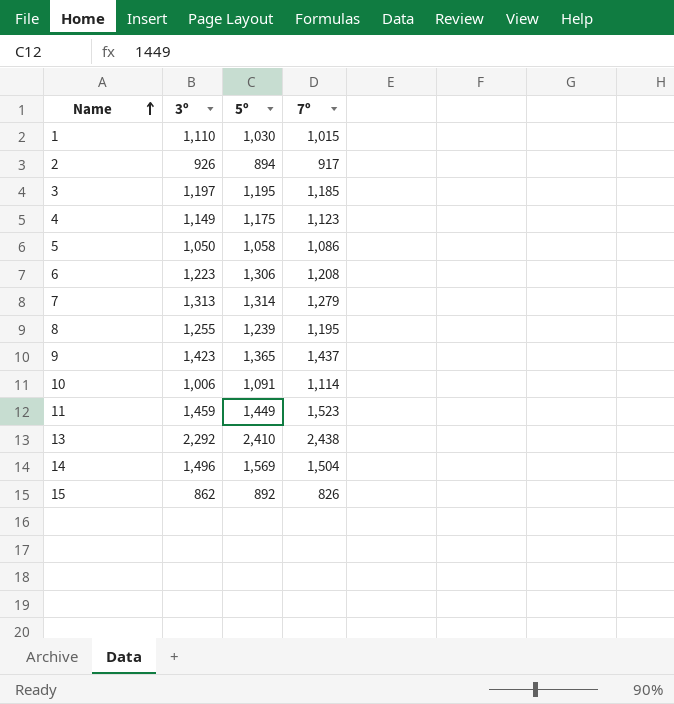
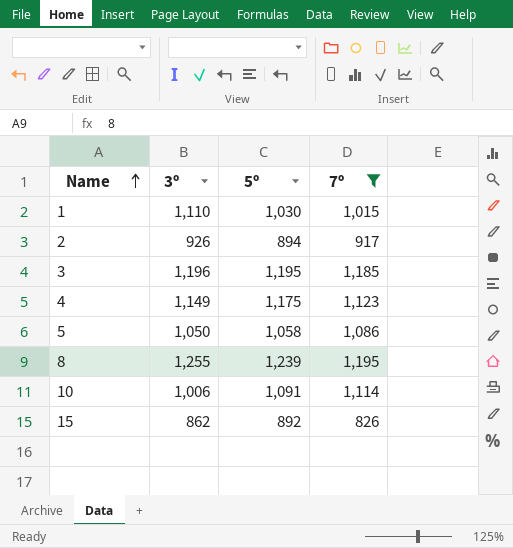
filter: none -> 7º <= 1,195
3 | 3º: 1,197 -> 1,196

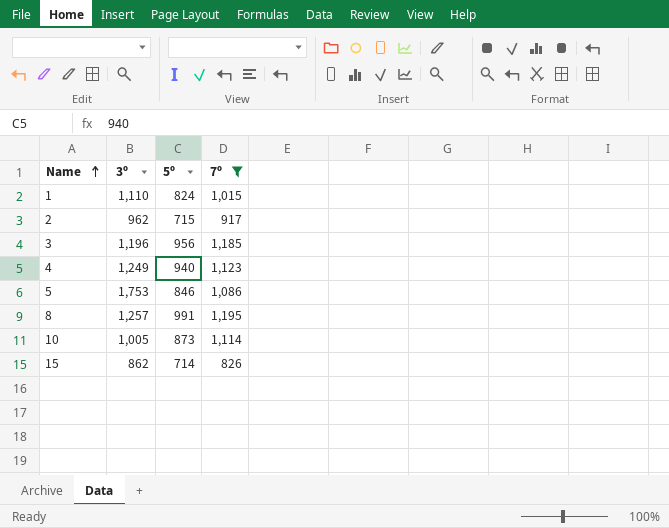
1 | 5º: 1,030 -> 824
2 | 3º: 926 -> 962
2 | 5º: 894 -> 715
3 | 5º: 1,195 -> 956
4 | 3º: 1,149 -> 1,249
4 | 5º: 1,175 -> 940
5 | 3º: 1,050 -> 1,753
5 | 5º: 1,058 -> 846
8 | 3º: 1,255 -> 1,257
8 | 5º: 1,239 -> 991
10 | 3º: 1,006 -> 1,005
10 | 5º: 1,091 -> 873
15 | 5º: 892 -> 714

